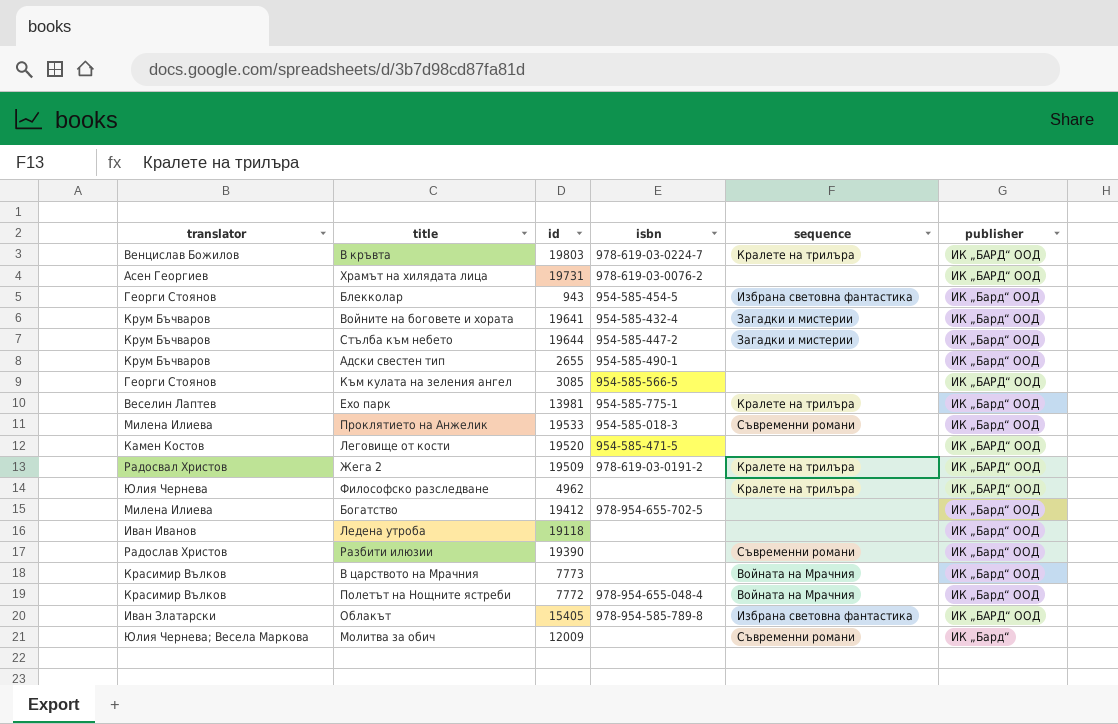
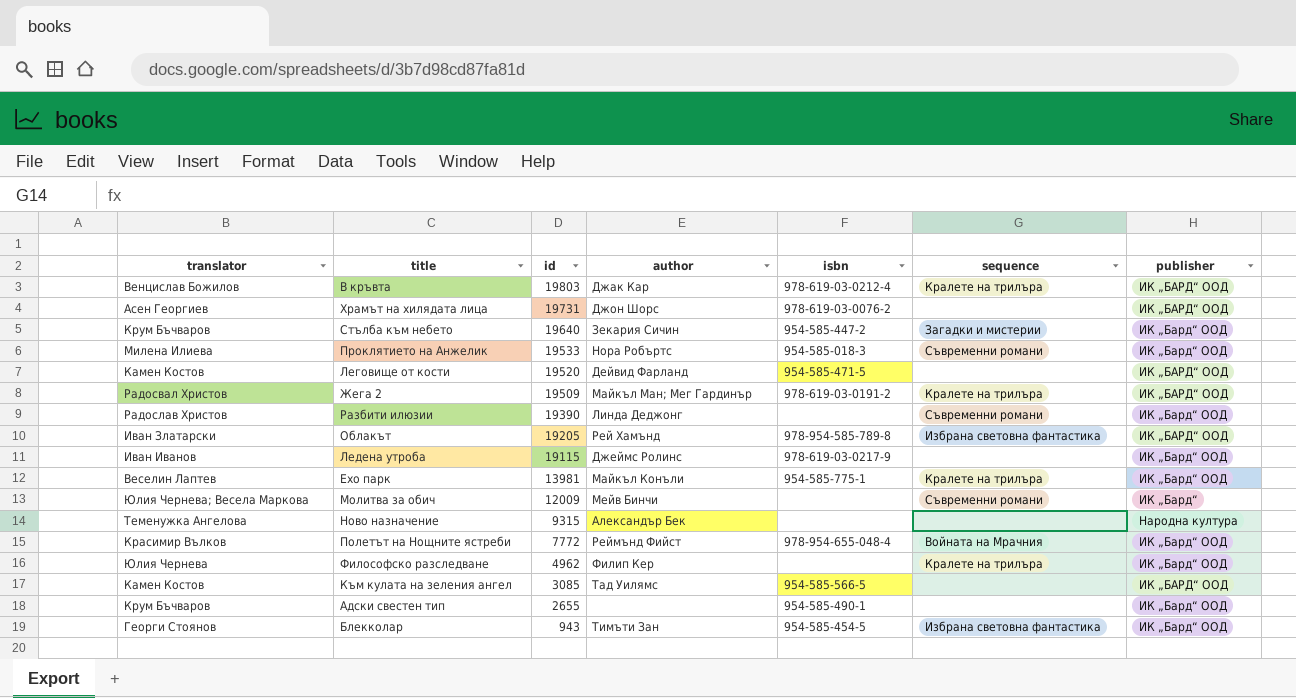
row order: publisher descending -> id descending
column author | position: none -> 4
row Войните на боговете и хората: Крум Бъчваров | 19641 | 954-585-432-4 | Загадки и мистерии | ИК „Бард“ ООД -> none
row Богатство: Милена Илиева | 19412 | 978-954-655-702-5 | none | ИК „Бард“ ООД -> none
row В царството на Мрачния: Красимир Вълков | 7773 | none | Войната на Мрачния | ИК „Бард“ ООД -> none
В кръвта | isbn: 978-619-03-0224-7 -> 978-619-03-0212-4
Стълба към небето | id: 19644 -> 19640
Облакът | id: 15405 -> 19205
Ледена утроба | id: 19118 -> 19115
Ледена утроба | isbn: none -> 978-619-03-0217-9
row Ново назначение: none -> Теменужка Ангелова | 9315 | Александър Бек | none | none | Народна култура
Философско разследване | publisher: ИК „БАРД“ ООД -> ИК „Бард“ ООД
Към кулата на зеления ангел | translator: Георги Стоянов -> Камен Костов

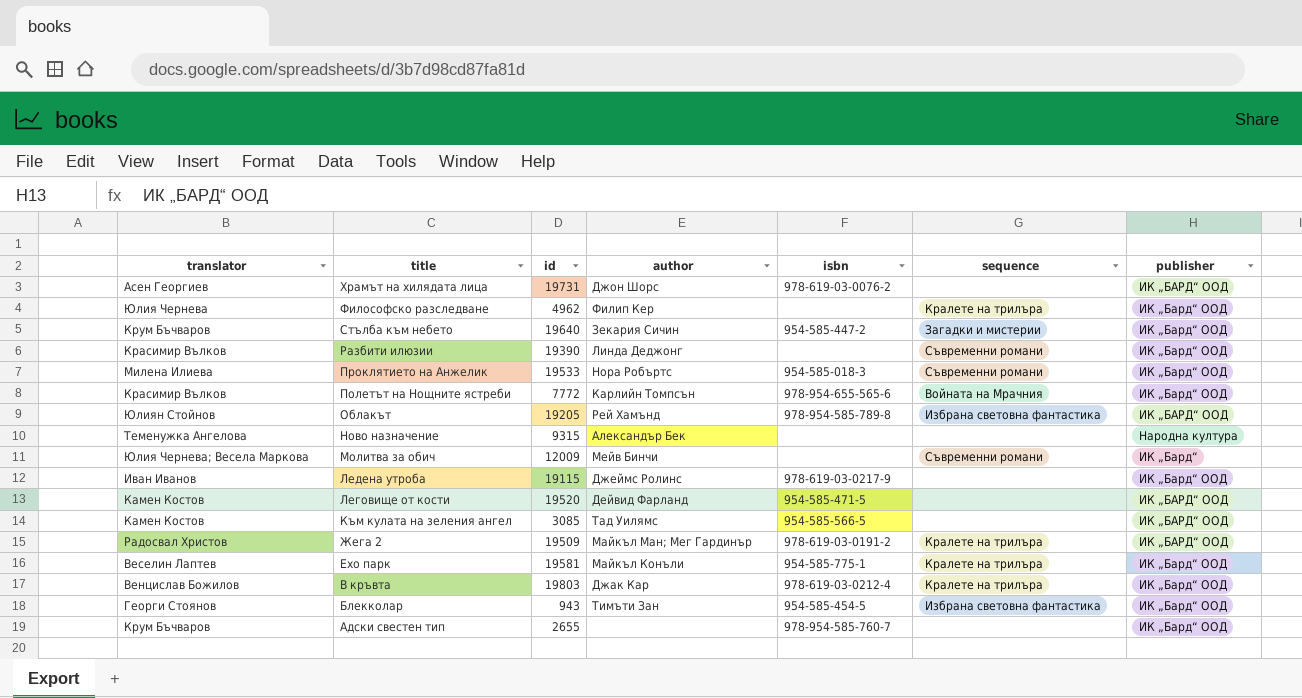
row order: id descending -> title descending
Разбити илюзии | translator: Радослав Христов -> Красимир Вълков
Полетът на Нощните ястреби | author: Реймънд Фийст -> Карлийн Томпсън
Полетът на Нощните ястреби | isbn: 978-954-655-048-4 -> 978-954-655-565-6
Облакът | translator: Иван Златарски -> Юлиян Стойнов
Ехо парк | id: 13981 -> 19581
В кръвта | publisher: ИК „БАРД“ ООД -> ИК „Бард“ ООД
Адски свестен тип | isbn: 954-585-490-1 -> 978-954-585-760-7

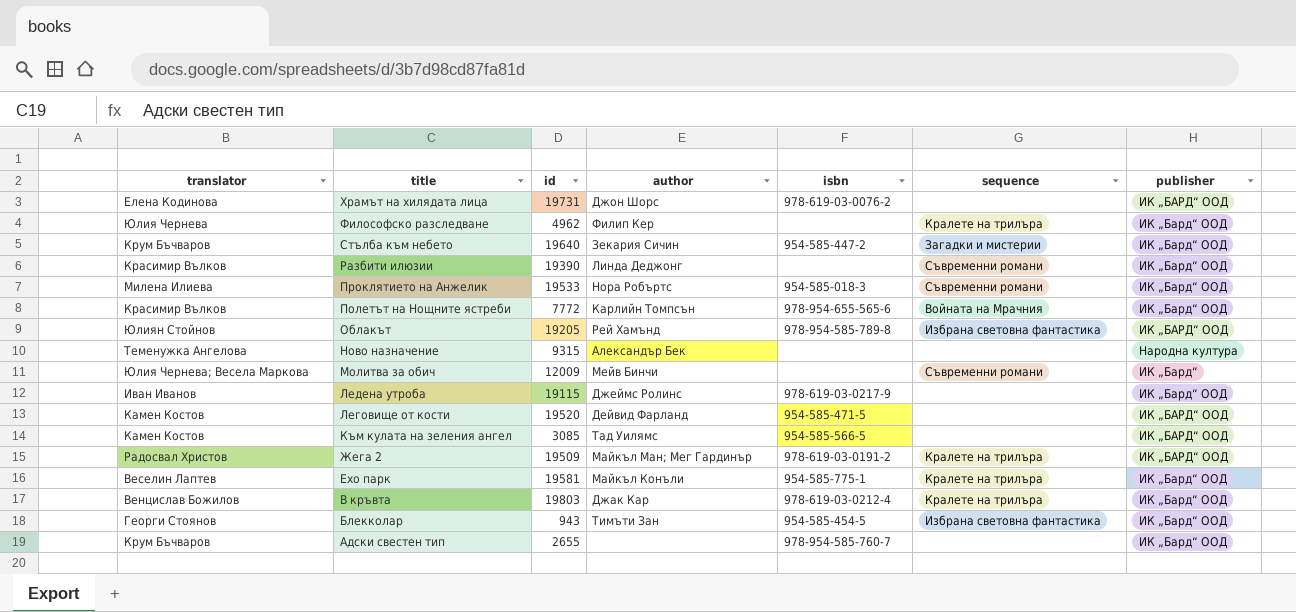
Храмът на хилядата лица | translator: Асен Георгиев -> Елена Кодинова

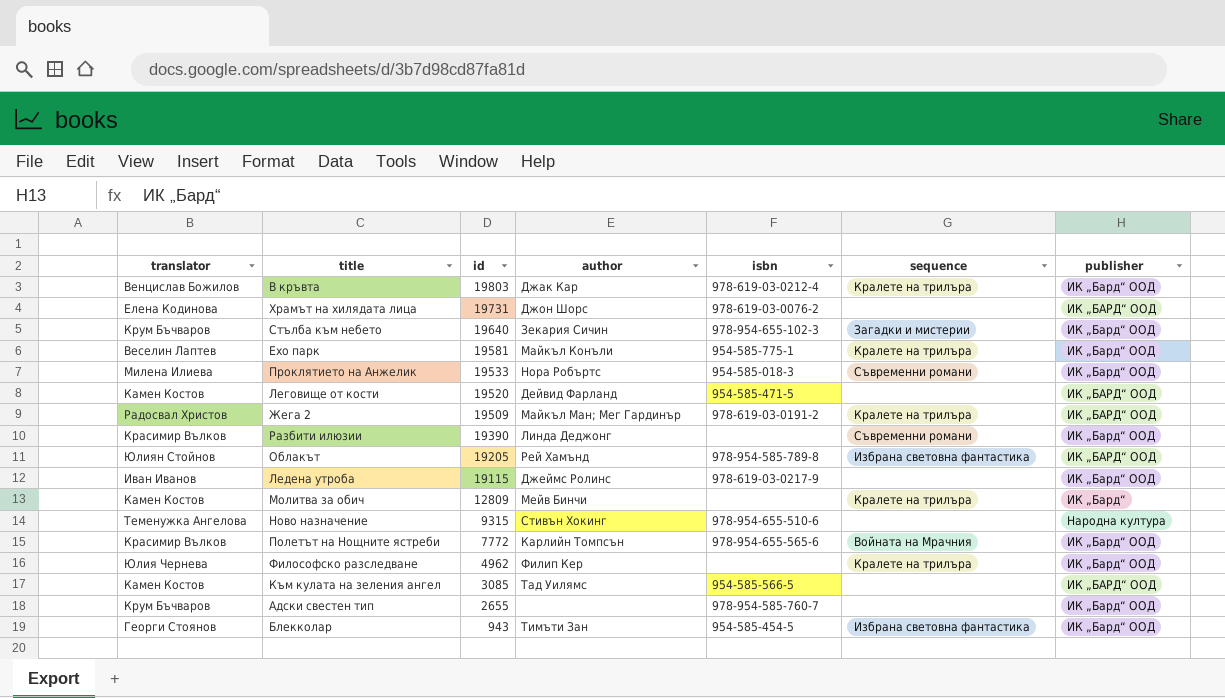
row order: title descending -> id descending
Стълба към небето | isbn: 954-585-447-2 -> 978-954-655-102-3
Молитва за обич | translator: Юлия Чернева; Весела Маркова -> Камен Костов
Молитва за обич | id: 12009 -> 12809
Молитва за обич | sequence: Съвременни романи -> Кралете на трилъра
Ново назначение | author: Александър Бек -> Стивън Хокинг
Ново назначение | isbn: none -> 978-954-655-510-6

